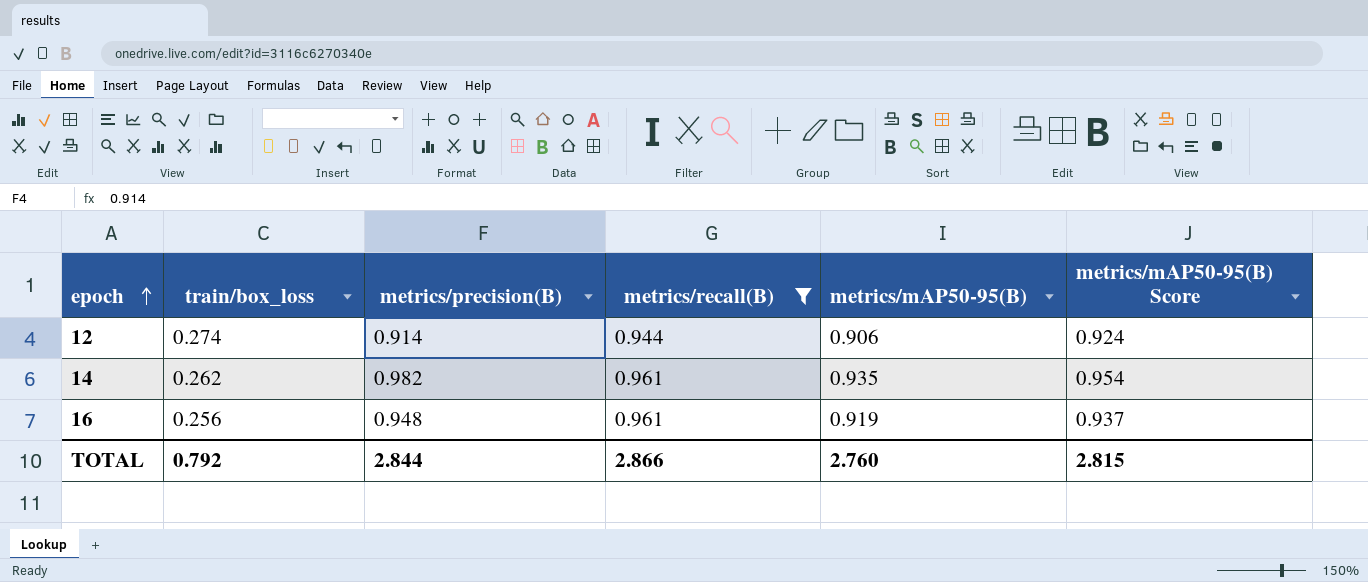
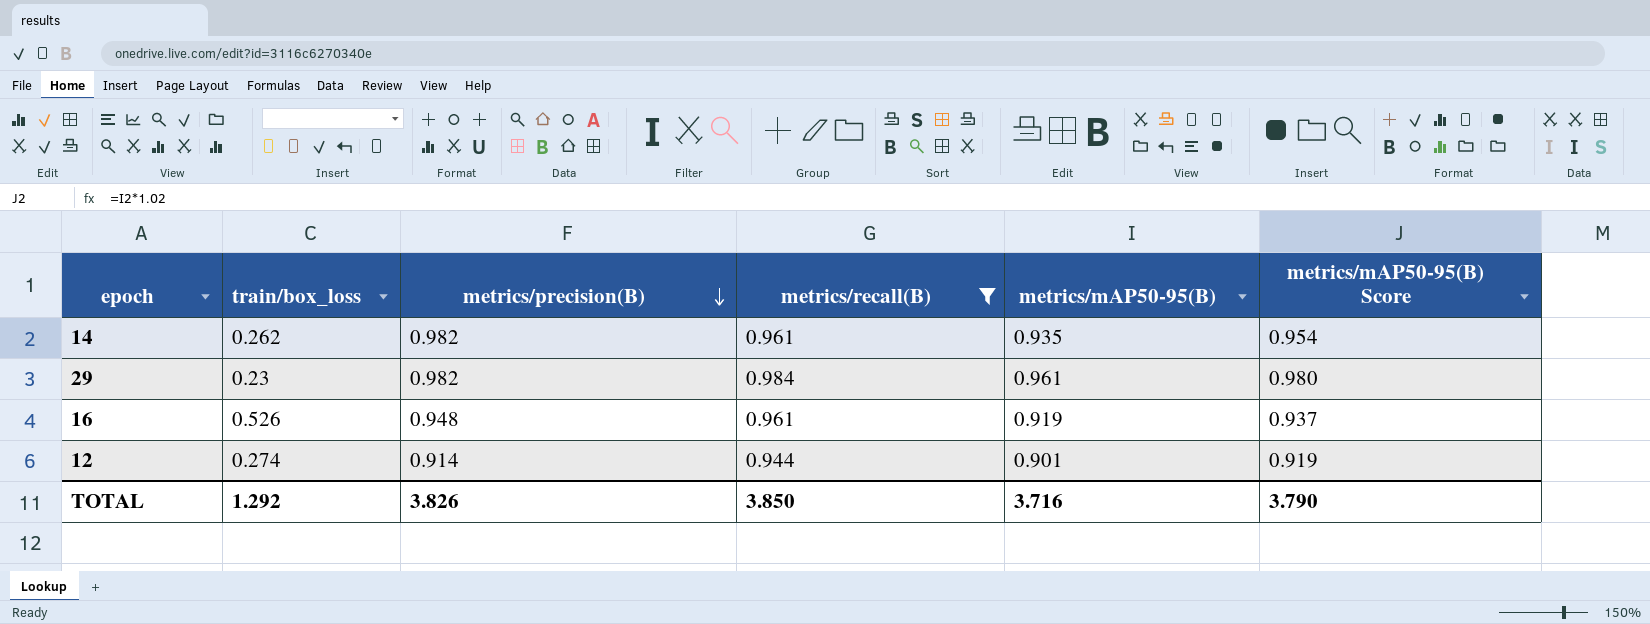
row order: epoch ascending -> metrics/precision(B) descending
row 29: none -> 0.23 | 0.982 | 0.984 | 0.961 | 0.980
16 | train/box_loss: 0.256 -> 0.526
12 | metrics/mAP50-95(B): 0.906 -> 0.901
12 | metrics/mAP50-95(B) Score: 0.924 -> 0.919
TOTAL | train/box_loss: 0.792 -> 1.292
TOTAL | metrics/precision(B): 2.844 -> 3.826
TOTAL | metrics/recall(B): 2.866 -> 3.850
TOTAL | metrics/mAP50-95(B): 2.760 -> 3.716
TOTAL | metrics/mAP50-95(B) Score: 2.815 -> 3.790

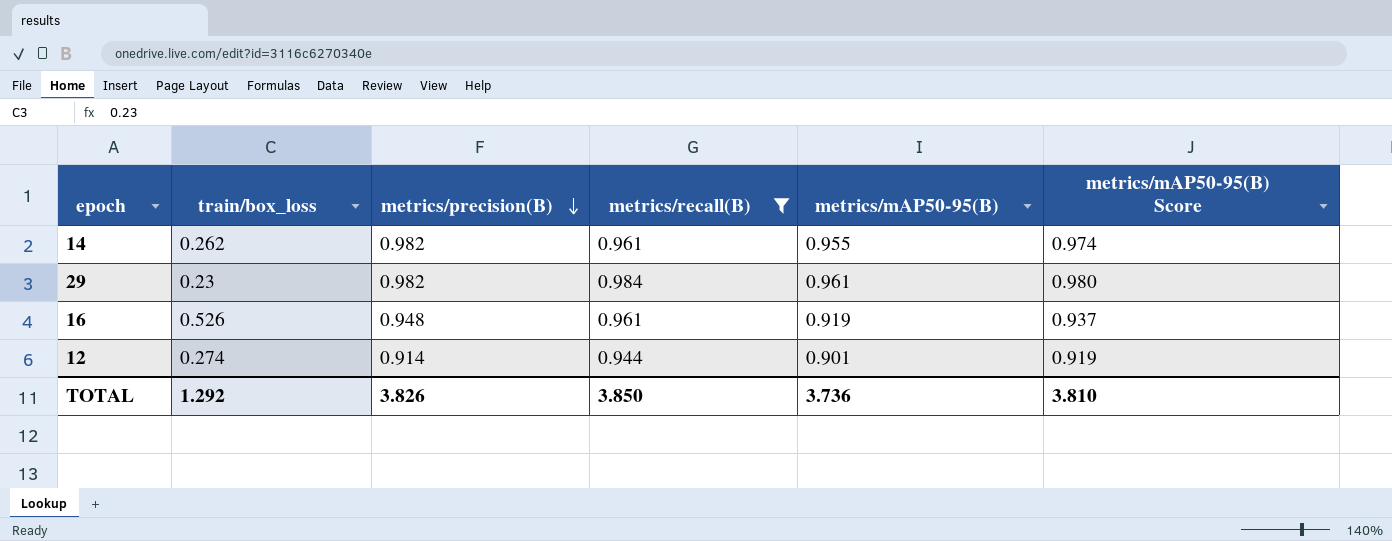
14 | metrics/mAP50-95(B): 0.935 -> 0.955
14 | metrics/mAP50-95(B) Score: 0.954 -> 0.974
TOTAL | metrics/mAP50-95(B): 3.716 -> 3.736
TOTAL | metrics/mAP50-95(B) Score: 3.790 -> 3.810

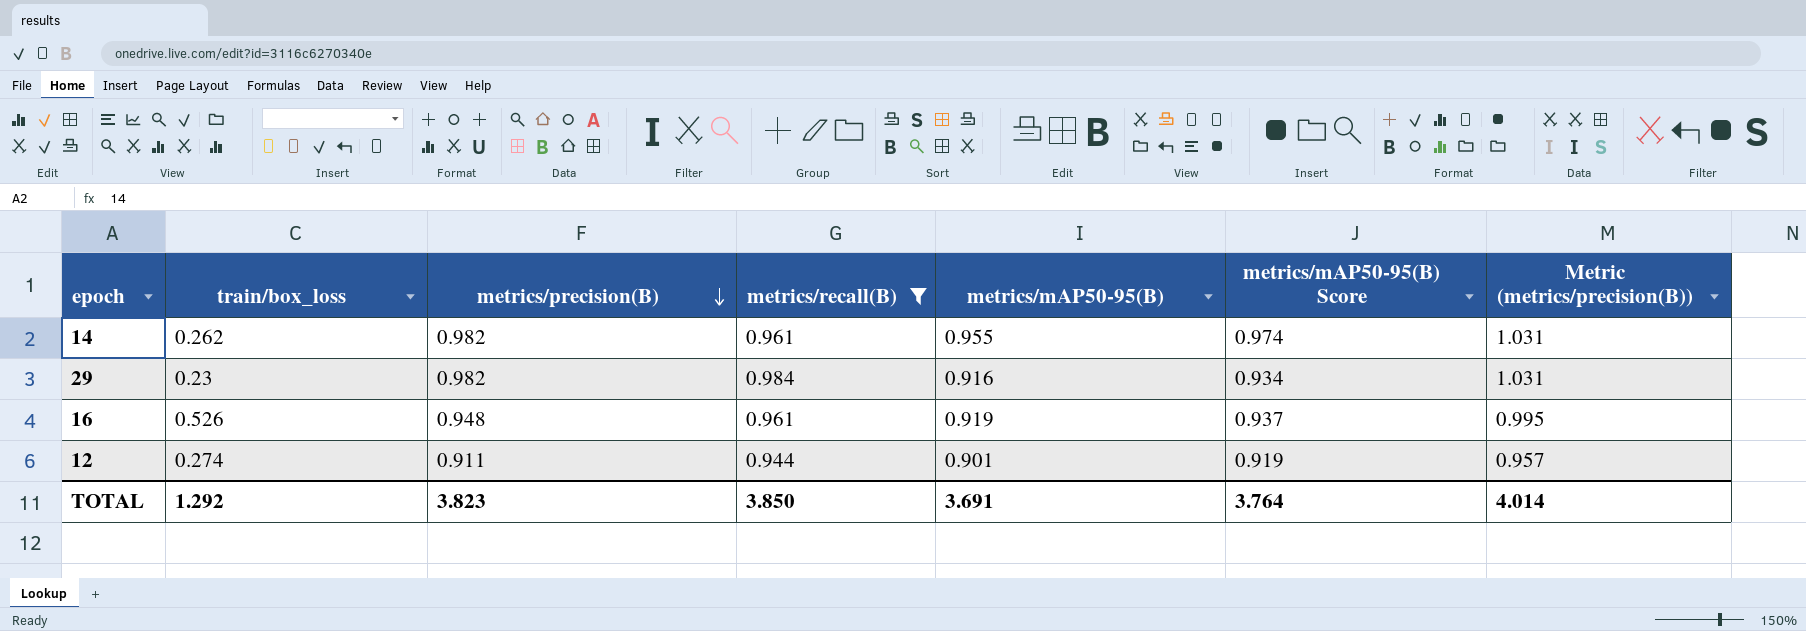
column Metric (metrics/precision(B)) | formula: none -> [metrics/precision(B)] * 1.05
29 | metrics/mAP50-95(B): 0.961 -> 0.916
29 | metrics/mAP50-95(B) Score: 0.980 -> 0.934
12 | metrics/precision(B): 0.914 -> 0.911
TOTAL | metrics/precision(B): 3.826 -> 3.823
TOTAL | metrics/mAP50-95(B): 3.736 -> 3.691
TOTAL | metrics/mAP50-95(B) Score: 3.810 -> 3.764

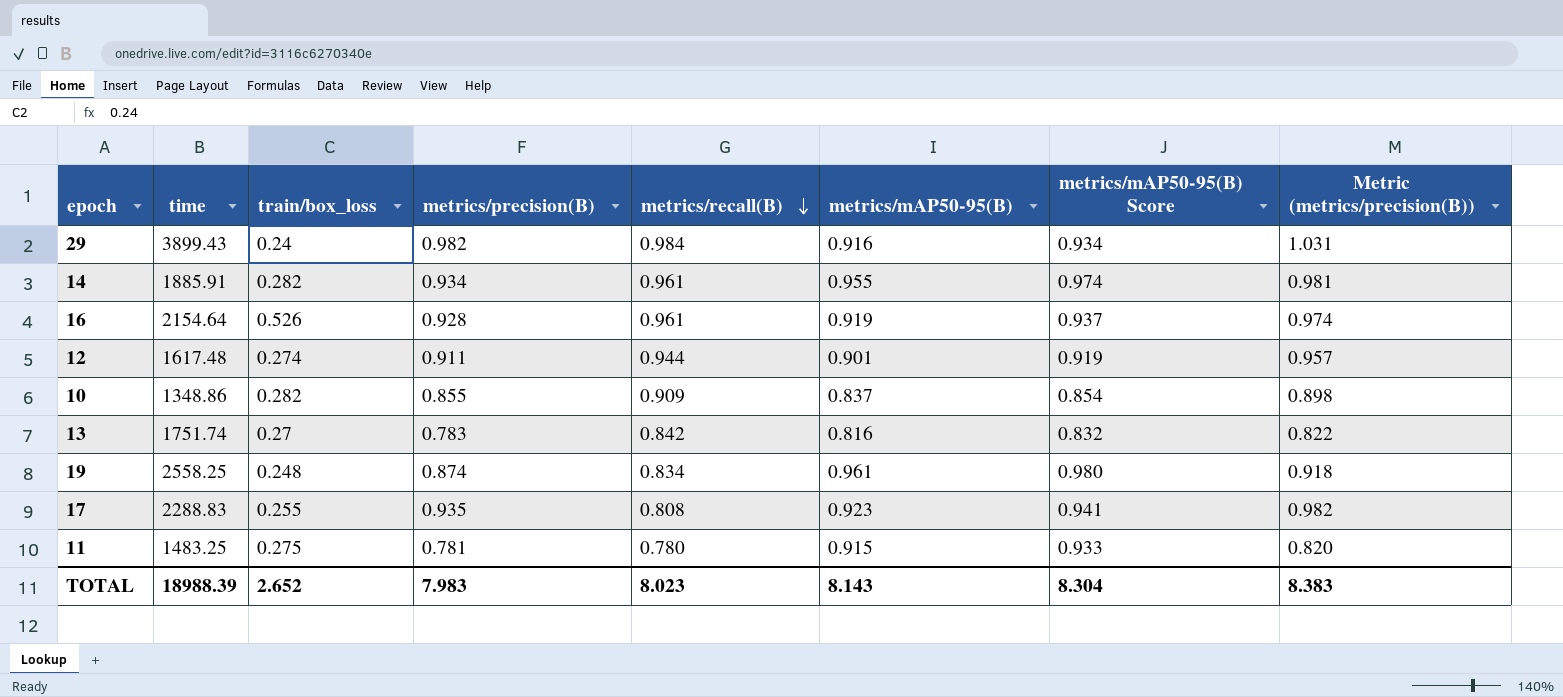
filter: metrics/recall(B) >= 0.944 -> none
row order: metrics/precision(B) descending -> metrics/recall(B) descending
column time | position: none -> 2
29 | train/box_loss: 0.23 -> 0.24
14 | train/box_loss: 0.262 -> 0.282
14 | metrics/precision(B): 0.982 -> 0.934
14 | Metric (metrics/precision(B)): 1.031 -> 0.981
16 | metrics/precision(B): 0.948 -> 0.928
16 | Metric (metrics/precision(B)): 0.995 -> 0.974
TOTAL | train/box_loss: 1.292 -> 2.652
TOTAL | metrics/precision(B): 3.823 -> 7.983
TOTAL | metrics/recall(B): 3.850 -> 8.023
TOTAL | metrics/mAP50-95(B): 3.691 -> 8.143
TOTAL | metrics/mAP50-95(B) Score: 3.764 -> 8.304
TOTAL | Metric (metrics/precision(B)): 4.014 -> 8.383

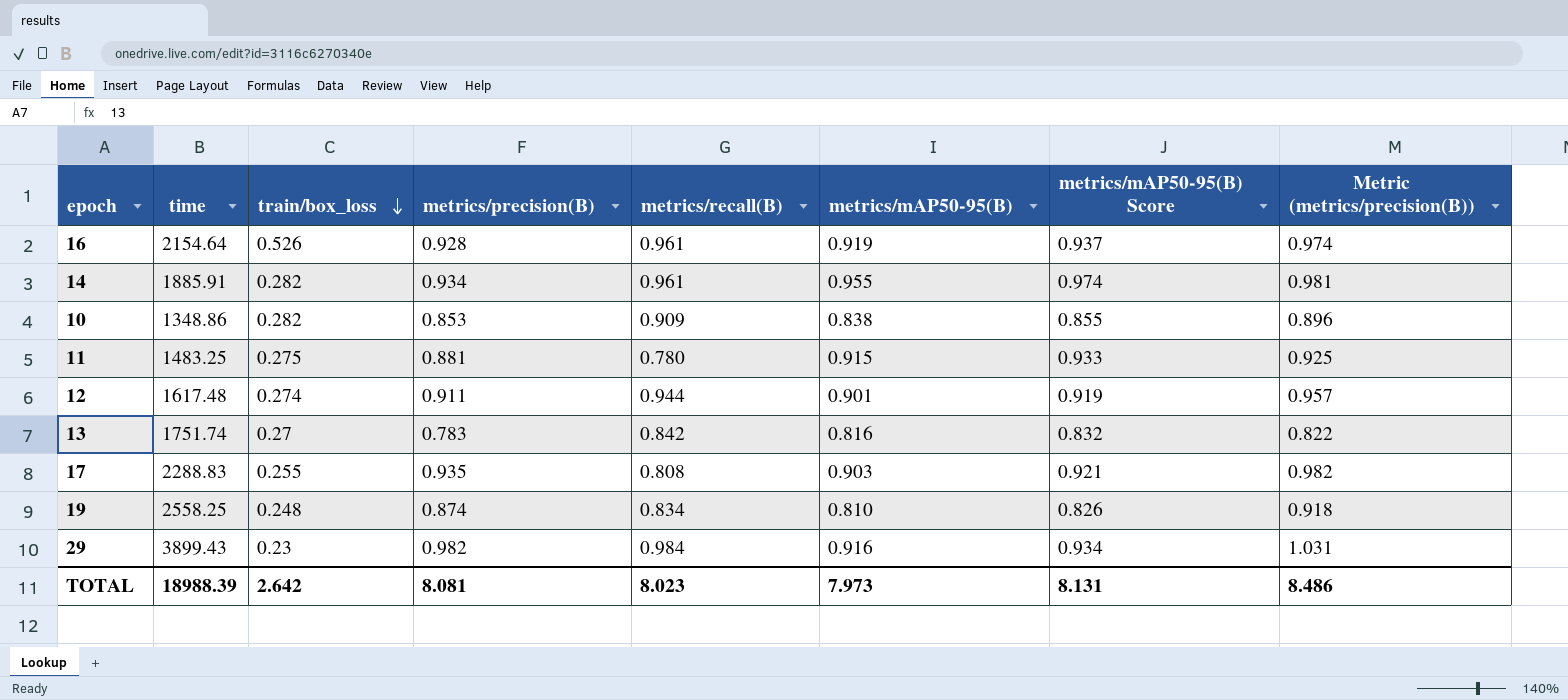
row order: metrics/recall(B) descending -> train/box_loss descending
10 | metrics/precision(B): 0.855 -> 0.853
10 | metrics/mAP50-95(B): 0.837 -> 0.838
10 | metrics/mAP50-95(B) Score: 0.854 -> 0.855
10 | Metric (metrics/precision(B)): 0.898 -> 0.896
11 | metrics/precision(B): 0.781 -> 0.881
11 | Metric (metrics/precision(B)): 0.820 -> 0.925
17 | metrics/mAP50-95(B): 0.923 -> 0.903
17 | metrics/mAP50-95(B) Score: 0.941 -> 0.921
19 | metrics/mAP50-95(B): 0.961 -> 0.810
19 | metrics/mAP50-95(B) Score: 0.980 -> 0.826
29 | train/box_loss: 0.24 -> 0.23
TOTAL | train/box_loss: 2.652 -> 2.642
TOTAL | metrics/precision(B): 7.983 -> 8.081
TOTAL | metrics/mAP50-95(B): 8.143 -> 7.973
TOTAL | metrics/mAP50-95(B) Score: 8.304 -> 8.131
TOTAL | Metric (metrics/precision(B)): 8.383 -> 8.486

